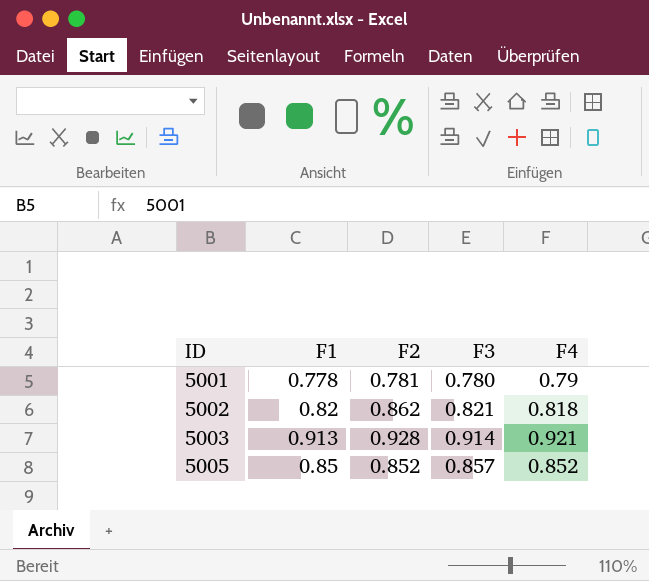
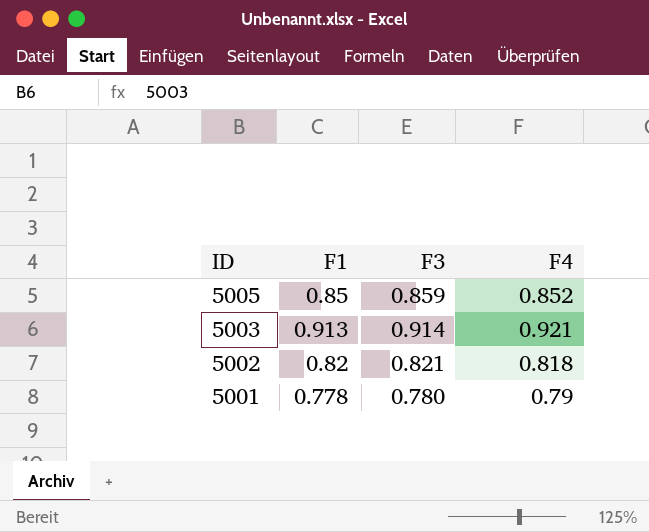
row order: ID ascending -> ID descending
column F2 | position: 3 -> none
5005 | F3: 0.857 -> 0.859

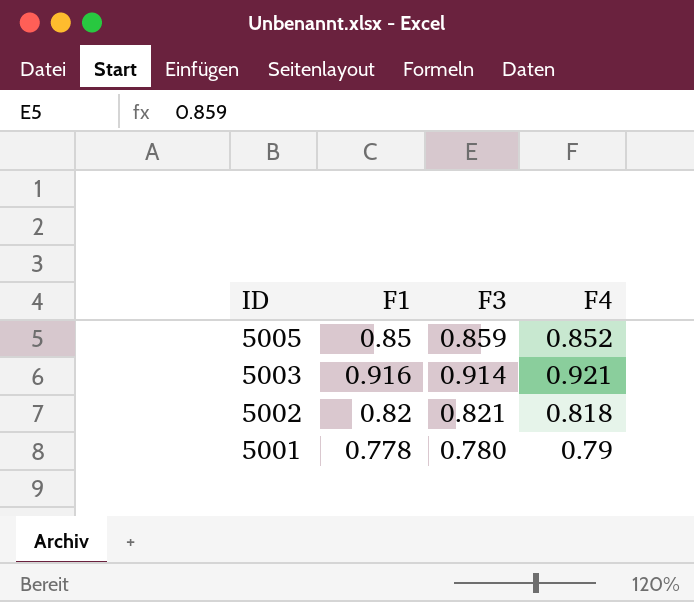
5003 | F1: 0.913 -> 0.916

